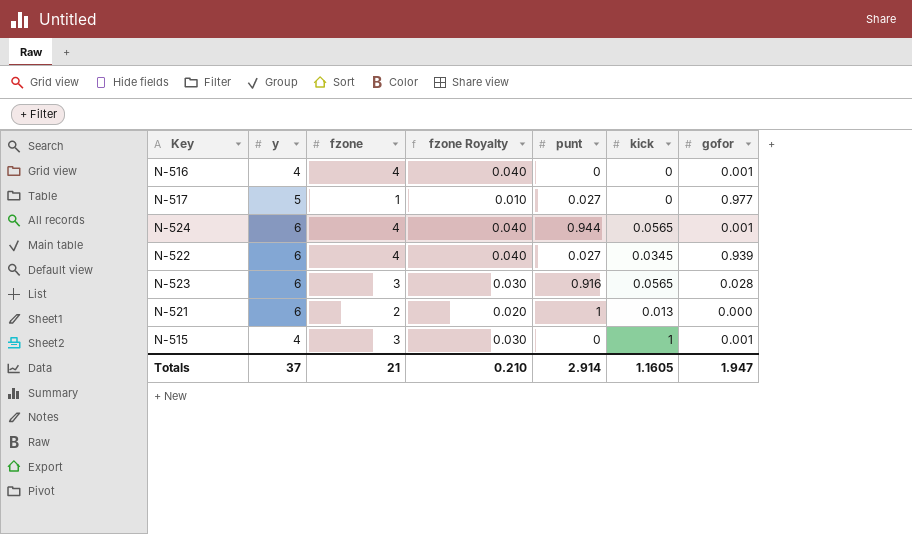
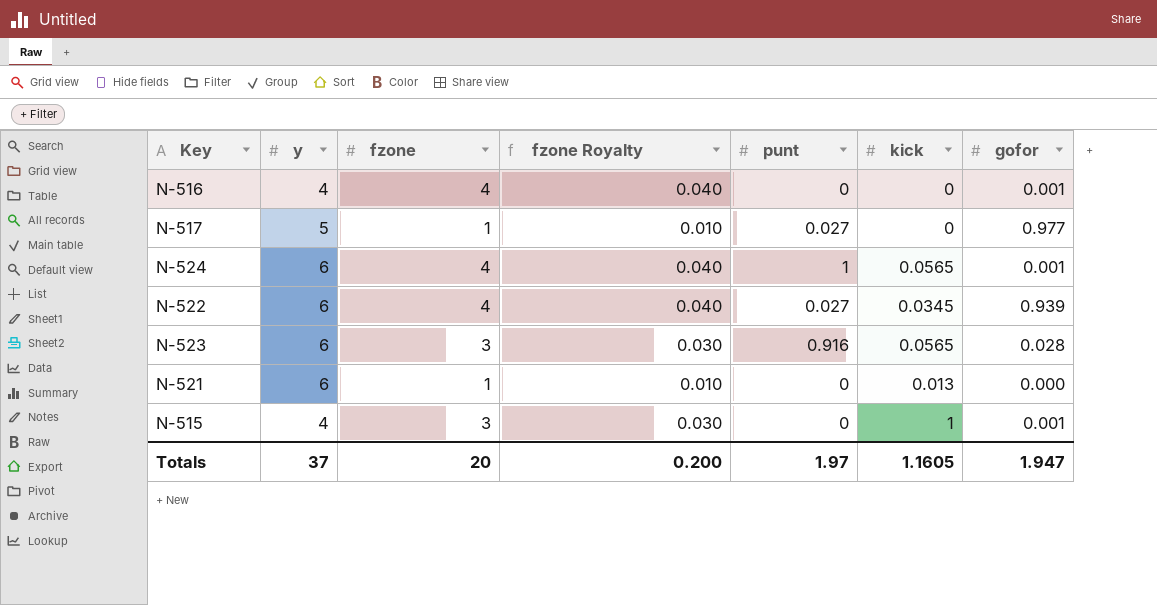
N-524 | punt: 0.944 -> 1
N-521 | fzone: 2 -> 1
N-521 | fzone Royalty: 0.020 -> 0.010
N-521 | punt: 1 -> 0
Totals | fzone: 21 -> 20
Totals | fzone Royalty: 0.210 -> 0.200
Totals | punt: 2.914 -> 1.97

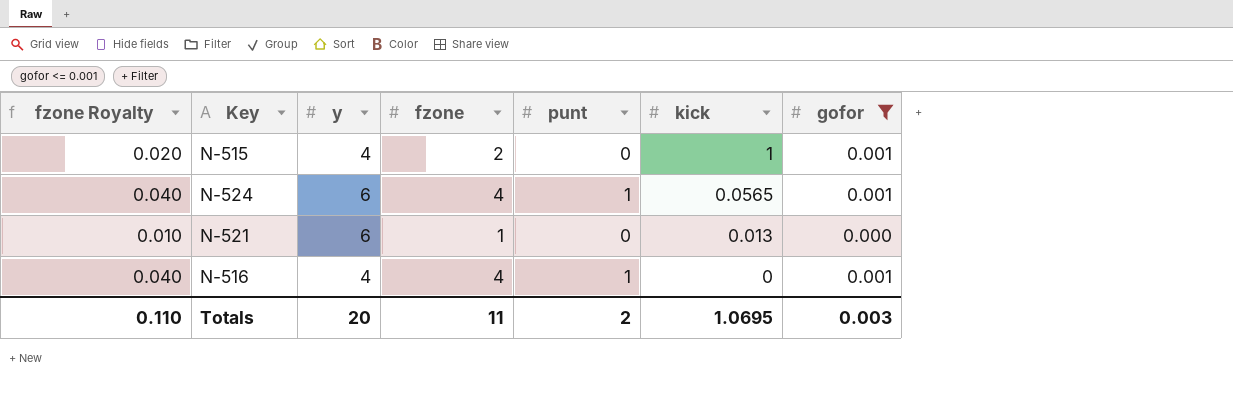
filter: none -> gofor <= 0.001
row order: none -> kick descending
column fzone Royalty | position: 4 -> 1
N-515 | fzone Royalty: 0.030 -> 0.020
N-515 | fzone: 3 -> 2
N-516 | punt: 0 -> 1
Totals | fzone Royalty: 0.200 -> 0.110
Totals | y: 37 -> 20
Totals | fzone: 20 -> 11
Totals | punt: 1.97 -> 2
Totals | kick: 1.1605 -> 1.0695
Totals | gofor: 1.947 -> 0.003

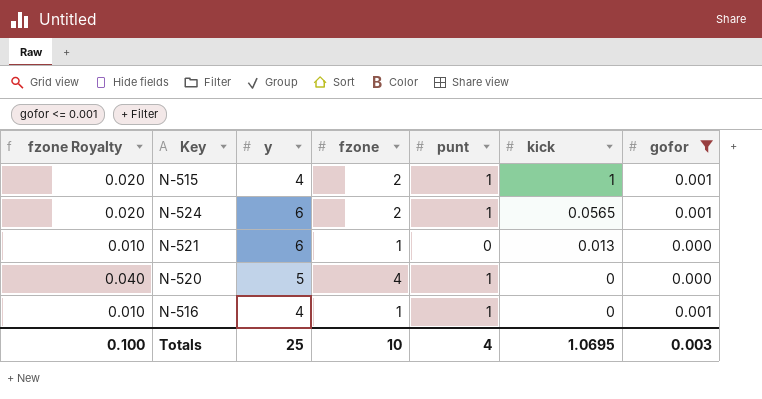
N-515 | punt: 0 -> 1
N-524 | fzone Royalty: 0.040 -> 0.020
N-524 | fzone: 4 -> 2
row N-520: none -> 0.040 | 5 | 4 | 1 | 0 | 0.000
N-516 | fzone Royalty: 0.040 -> 0.010
N-516 | fzone: 4 -> 1
Totals | fzone Royalty: 0.110 -> 0.100
Totals | y: 20 -> 25
Totals | fzone: 11 -> 10
Totals | punt: 2 -> 4

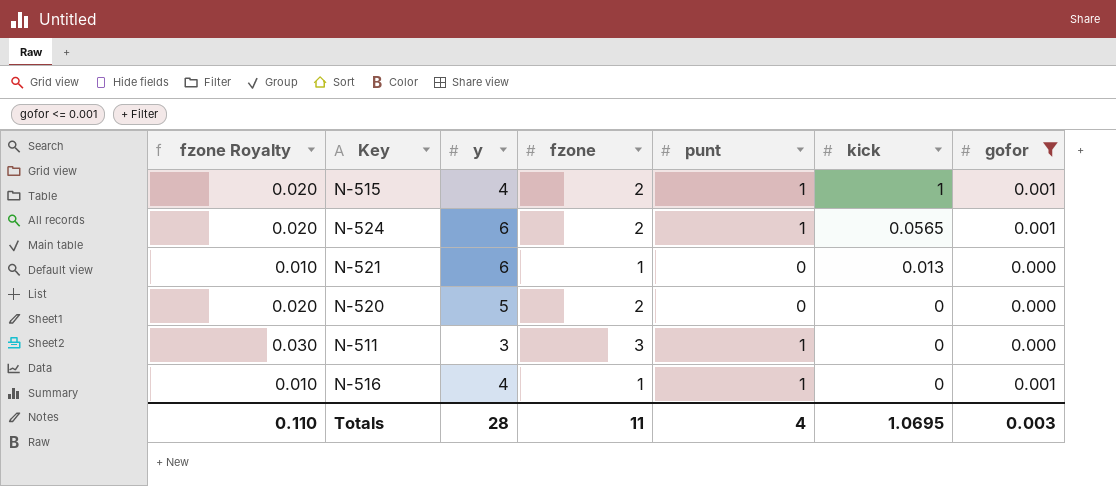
N-520 | fzone Royalty: 0.040 -> 0.020
N-520 | fzone: 4 -> 2
N-520 | punt: 1 -> 0
row N-511: none -> 0.030 | 3 | 3 | 1 | 0 | 0.000
Totals | fzone Royalty: 0.100 -> 0.110
Totals | y: 25 -> 28
Totals | fzone: 10 -> 11

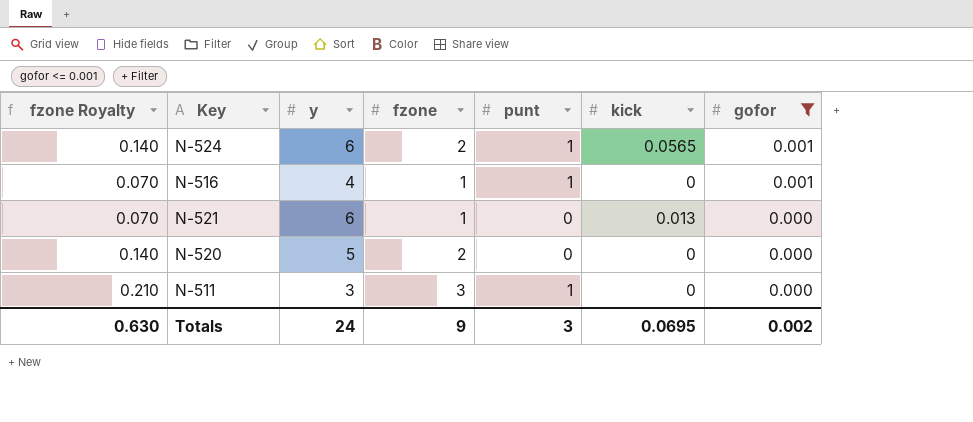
row order: kick descending -> gofor descending
column fzone Royalty | formula: [fzone] * 0.01 -> [fzone] * 0.07
row N-515: 0.020 | 4 | 2 | 1 | 1 | 0.001 -> none
Totals | fzone Royalty: 0.110 -> 0.630
Totals | y: 28 -> 24
Totals | fzone: 11 -> 9
Totals | punt: 4 -> 3
Totals | kick: 1.0695 -> 0.0695
Totals | gofor: 0.003 -> 0.002

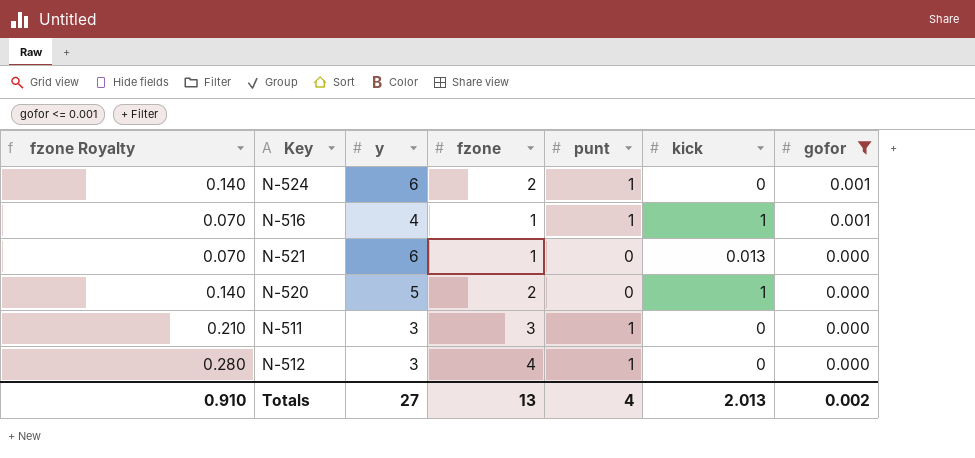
N-524 | kick: 0.0565 -> 0
N-516 | kick: 0 -> 1
N-520 | kick: 0 -> 1
row N-512: none -> 0.280 | 3 | 4 | 1 | 0 | 0.000
Totals | fzone Royalty: 0.630 -> 0.910
Totals | y: 24 -> 27
Totals | fzone: 9 -> 13
Totals | punt: 3 -> 4
Totals | kick: 0.0695 -> 2.013

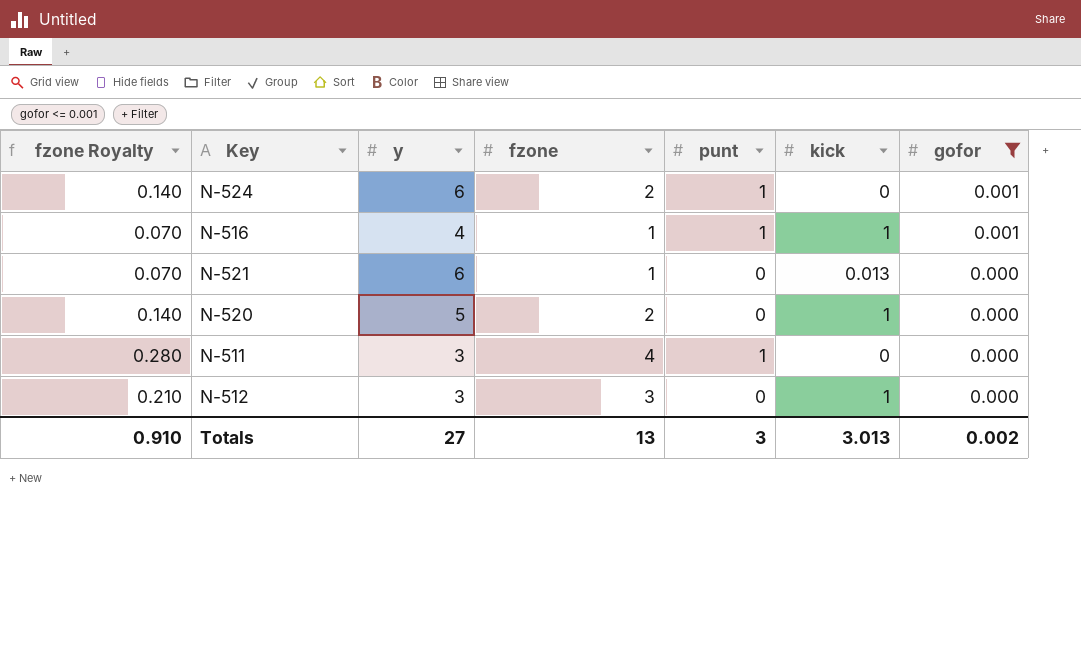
N-511 | fzone Royalty: 0.210 -> 0.280
N-511 | fzone: 3 -> 4
N-512 | fzone Royalty: 0.280 -> 0.210
N-512 | fzone: 4 -> 3
N-512 | punt: 1 -> 0
N-512 | kick: 0 -> 1
Totals | punt: 4 -> 3
Totals | kick: 2.013 -> 3.013

